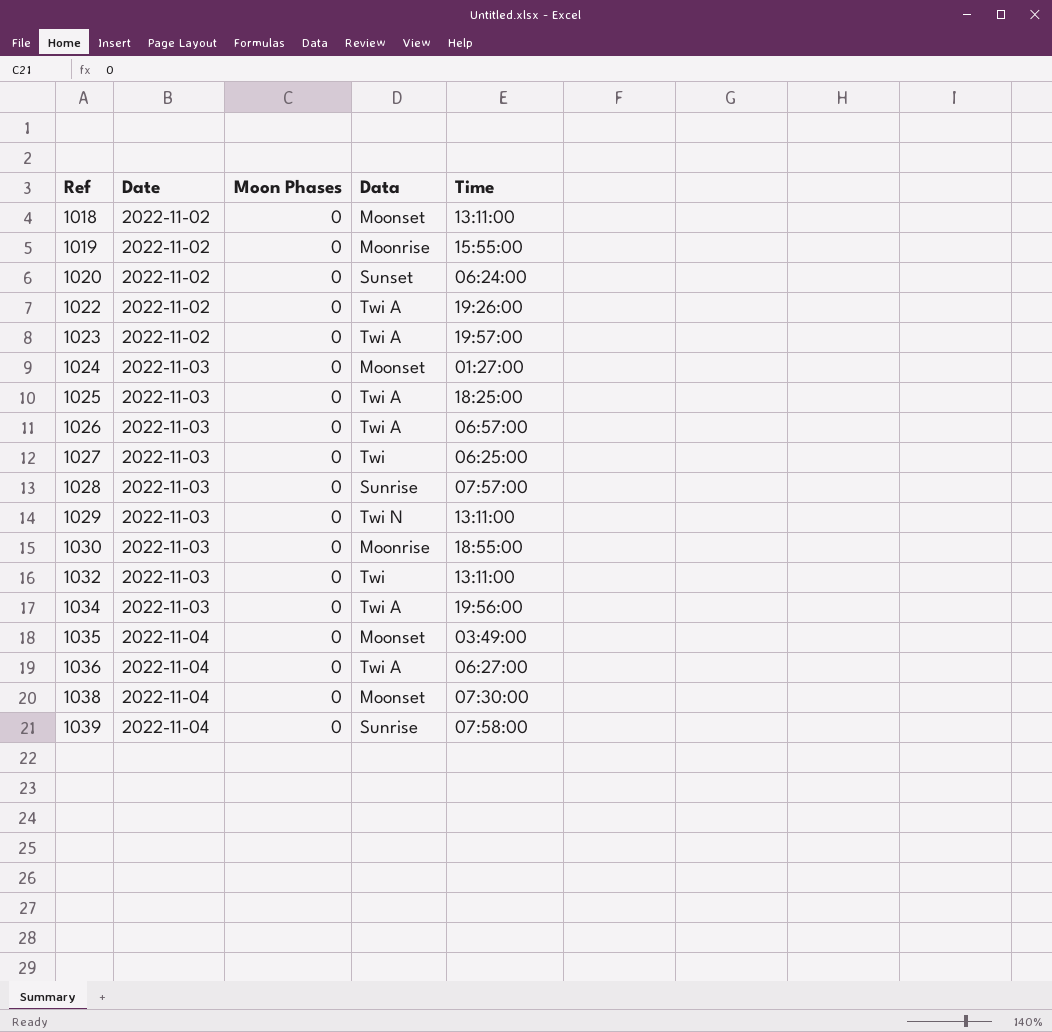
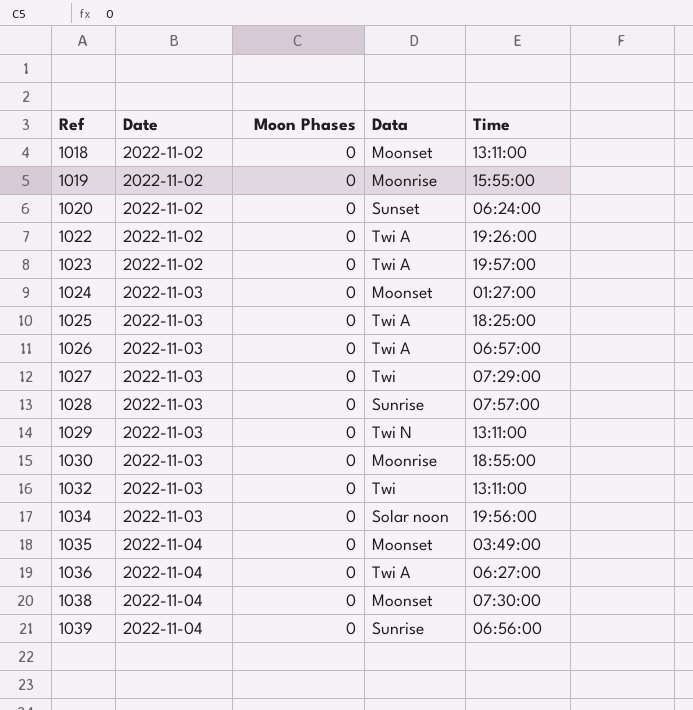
1027 | Time: 06:25:00 -> 07:29:00
1034 | Data: Twi A -> Solar noon
1039 | Time: 07:58:00 -> 06:56:00

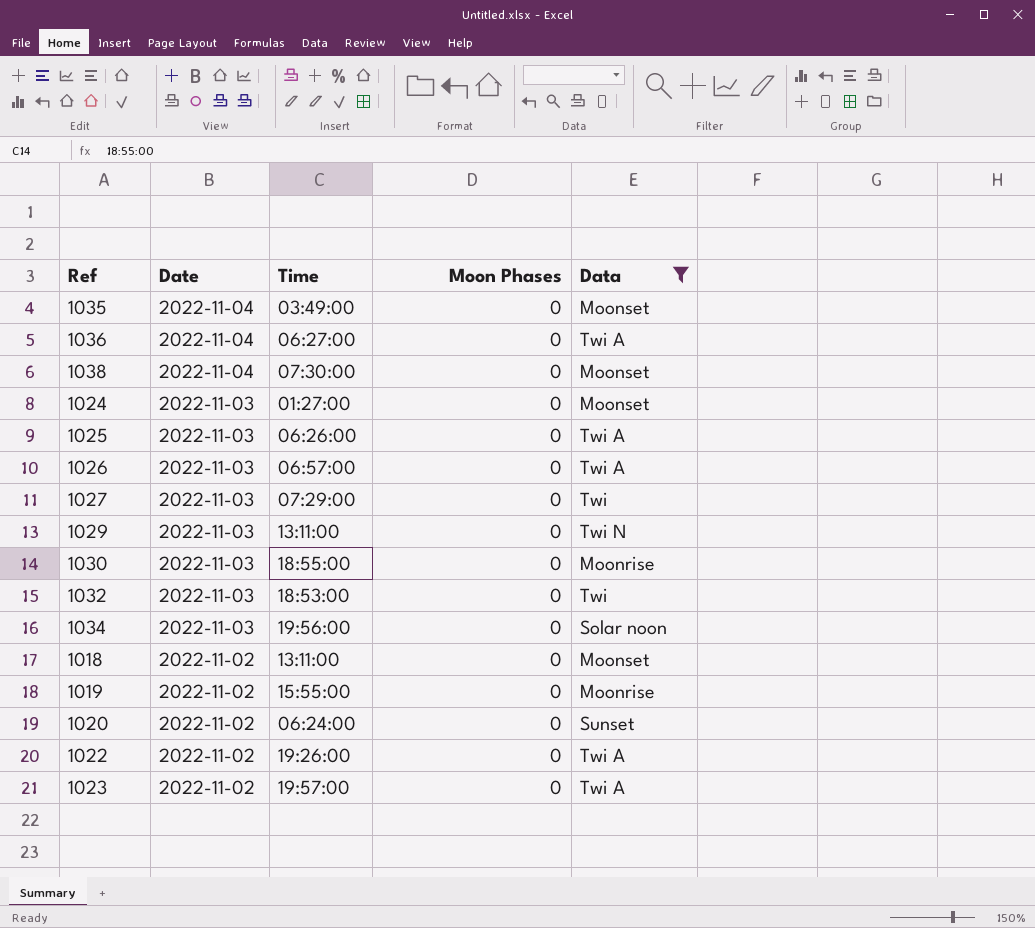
filter: none -> Data != Sunrise
row order: Ref ascending -> Date descending
column Time | position: 5 -> 3
1025 | Time: 18:25:00 -> 06:26:00
1032 | Time: 13:11:00 -> 18:53:00

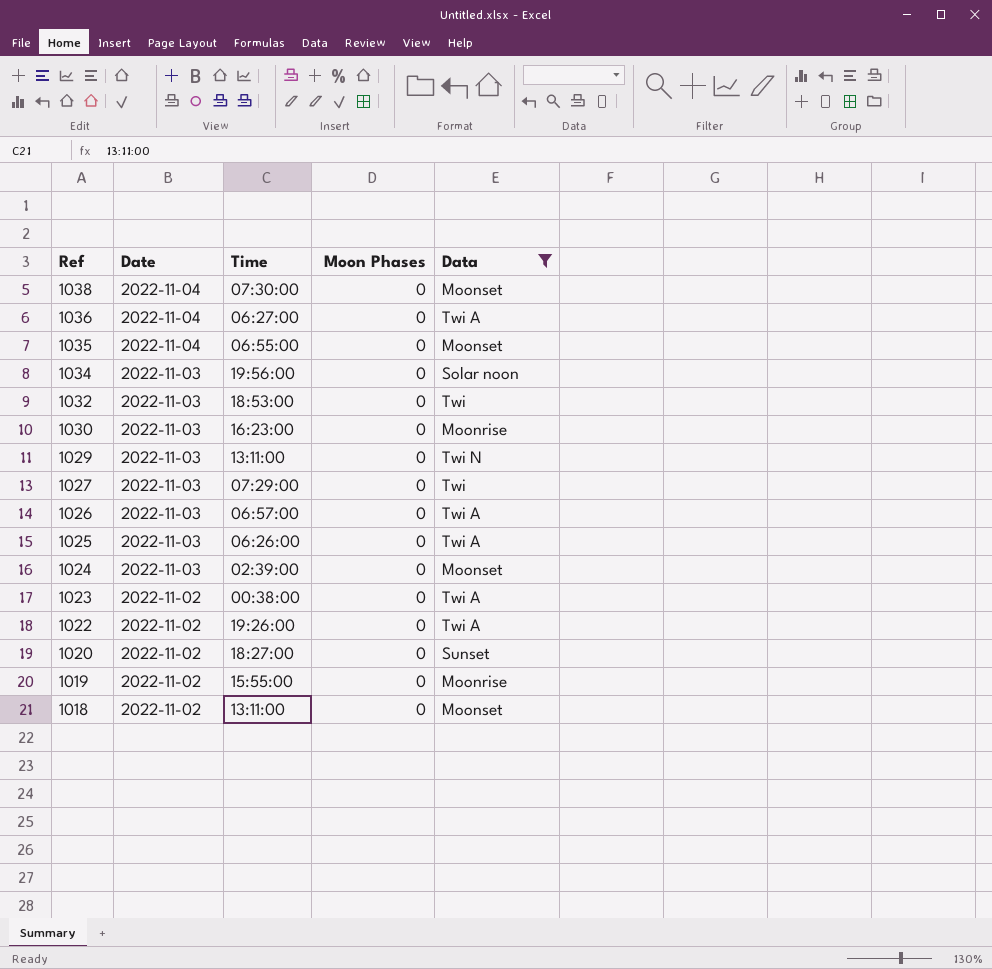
row order: Date descending -> Ref descending
1035 | Time: 03:49:00 -> 06:55:00
1030 | Time: 18:55:00 -> 16:23:00
1024 | Time: 01:27:00 -> 02:39:00
1023 | Time: 19:57:00 -> 00:38:00
1020 | Time: 06:24:00 -> 18:27:00

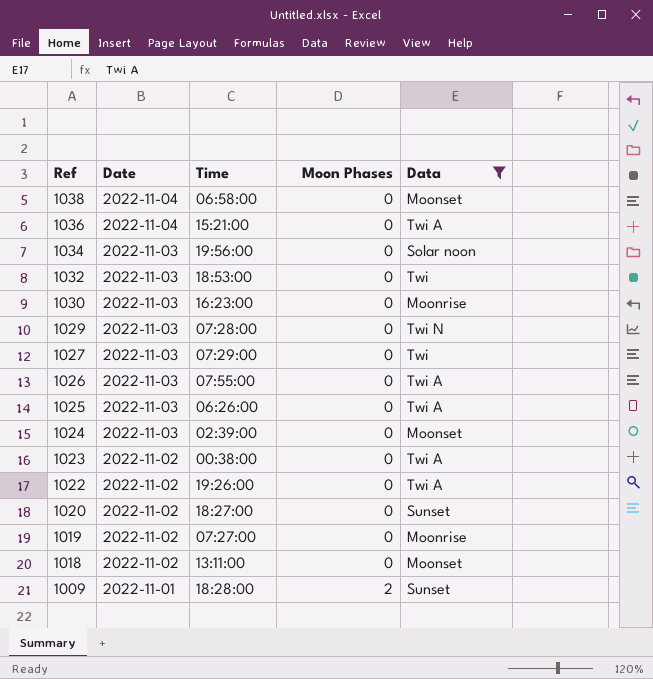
row 1035: 2022-11-04 | 06:55:00 | 0 | Moonset -> none
1038 | Time: 07:30:00 -> 06:58:00
1036 | Time: 06:27:00 -> 15:21:00
1029 | Time: 13:11:00 -> 07:28:00
1026 | Time: 06:57:00 -> 07:55:00
1019 | Time: 15:55:00 -> 07:27:00
row 1009: none -> 2022-11-01 | 18:28:00 | 2 | Sunset

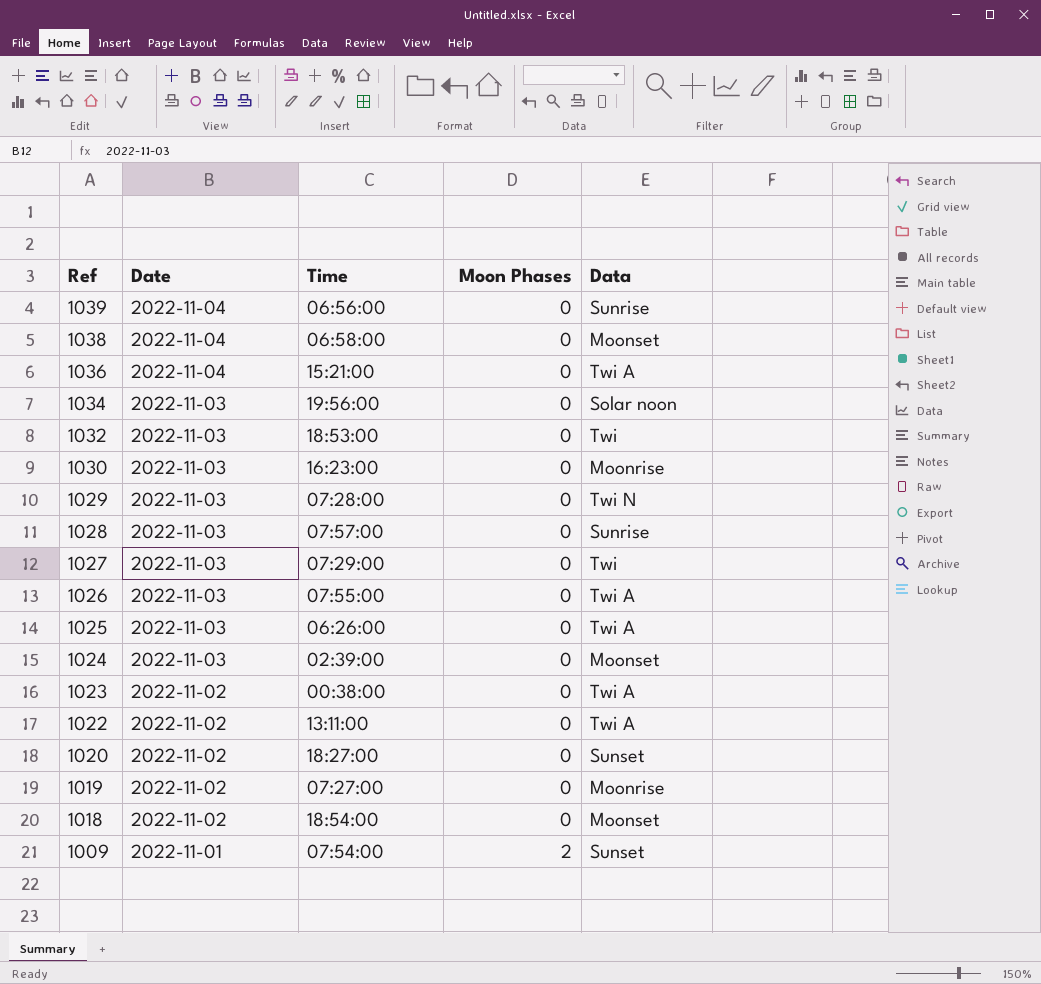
filter: Data != Sunrise -> none
1022 | Time: 19:26:00 -> 13:11:00
1018 | Time: 13:11:00 -> 18:54:00
1009 | Time: 18:28:00 -> 07:54:00

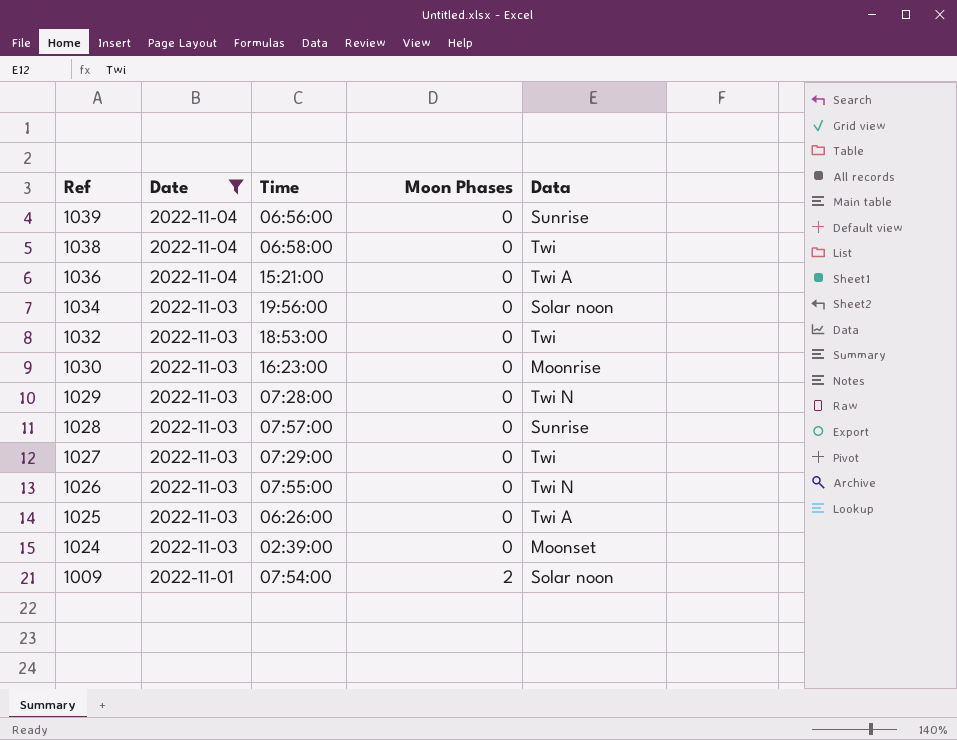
filter: none -> Date != 2022-11-02
1038 | Data: Moonset -> Twi
1026 | Data: Twi A -> Twi N
1009 | Data: Sunset -> Solar noon

